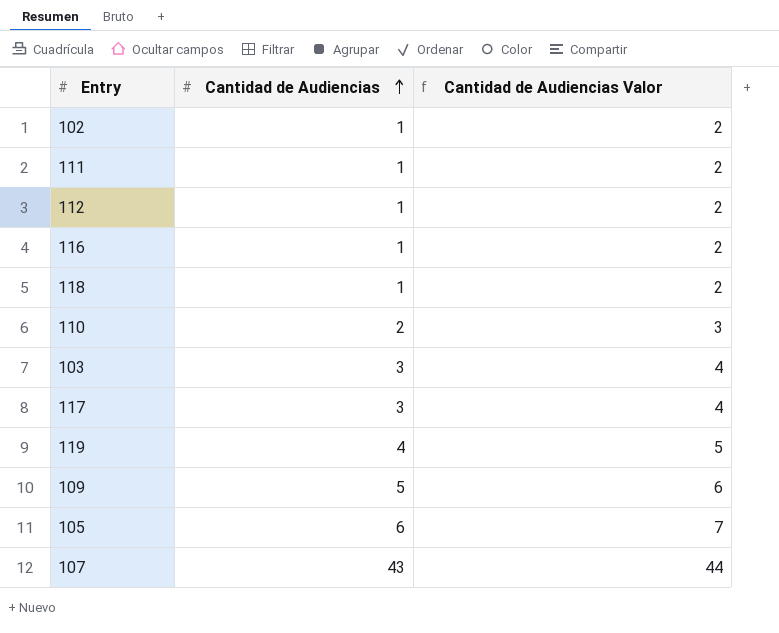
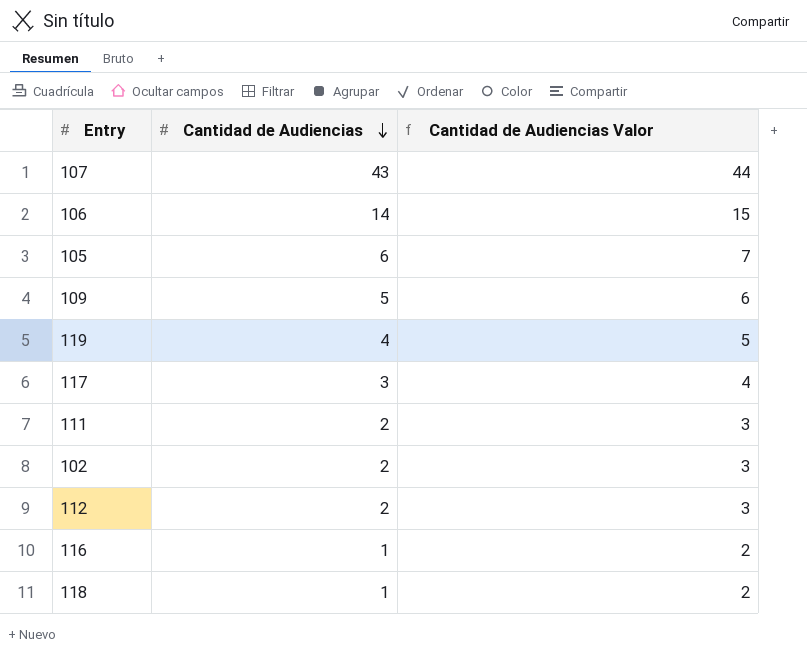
row order: Cantidad de Audiencias ascending -> Cantidad de Audiencias descending
row 110: 2 | 3 -> none
row 103: 3 | 4 -> none
row 106: none -> 14 | 15
111 | Cantidad de Audiencias: 1 -> 2
111 | Cantidad de Audiencias Valor: 2 -> 3
102 | Cantidad de Audiencias: 1 -> 2
102 | Cantidad de Audiencias Valor: 2 -> 3
112 | Cantidad de Audiencias: 1 -> 2
112 | Cantidad de Audiencias Valor: 2 -> 3

